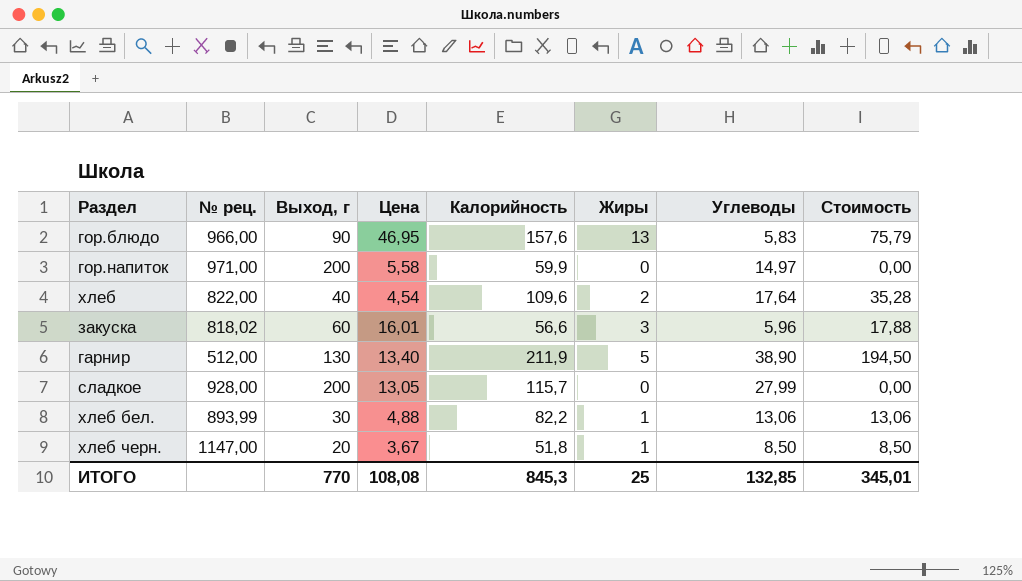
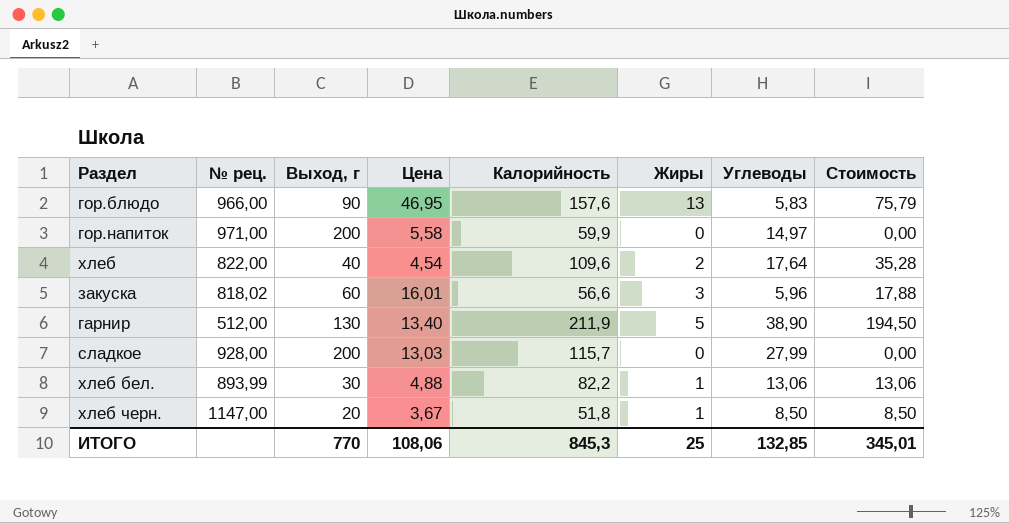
сладкое | Цена: 13,05 -> 13,03
ИТОГО | Цена: 108,08 -> 108,06

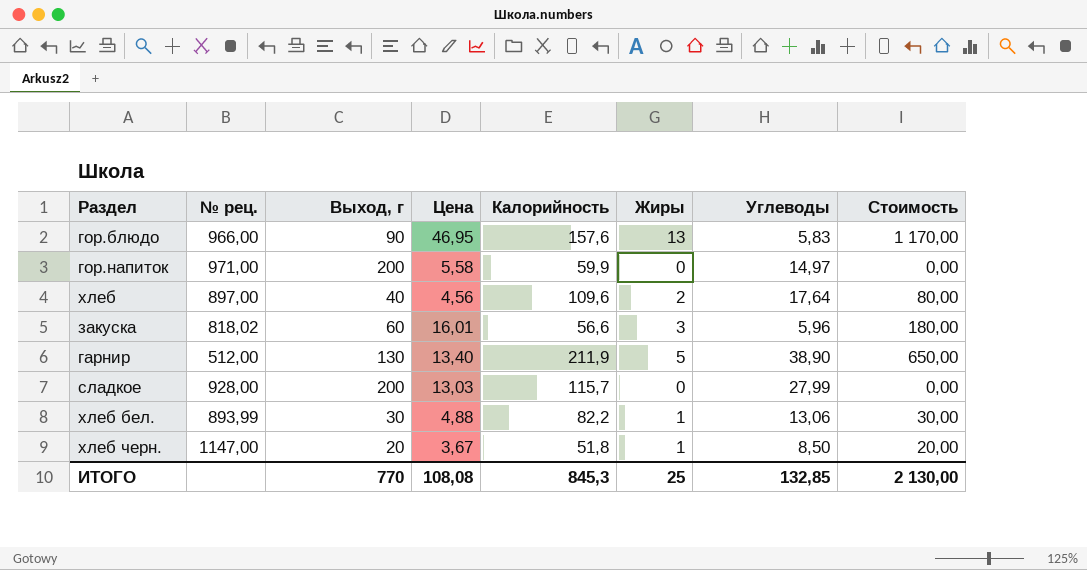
column Стоимость | formula: [Жиры] * [Углеводы] -> [Выход, г] * [Жиры]
хлеб | № рец.: 822,00 -> 897,00
хлеб | Цена: 4,54 -> 4,56
ИТОГО | Цена: 108,06 -> 108,08
ИТОГО | Стоимость: 345,01 -> 2 130,00

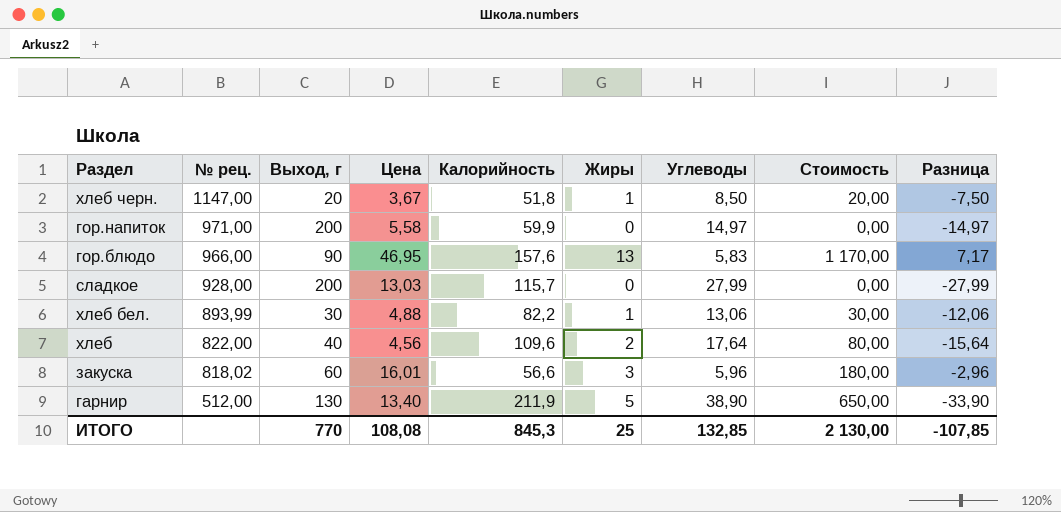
row order: none -> № рец. descending
column Разница | formula: none -> [Жиры] - [Углеводы]
хлеб | № рец.: 897,00 -> 822,00

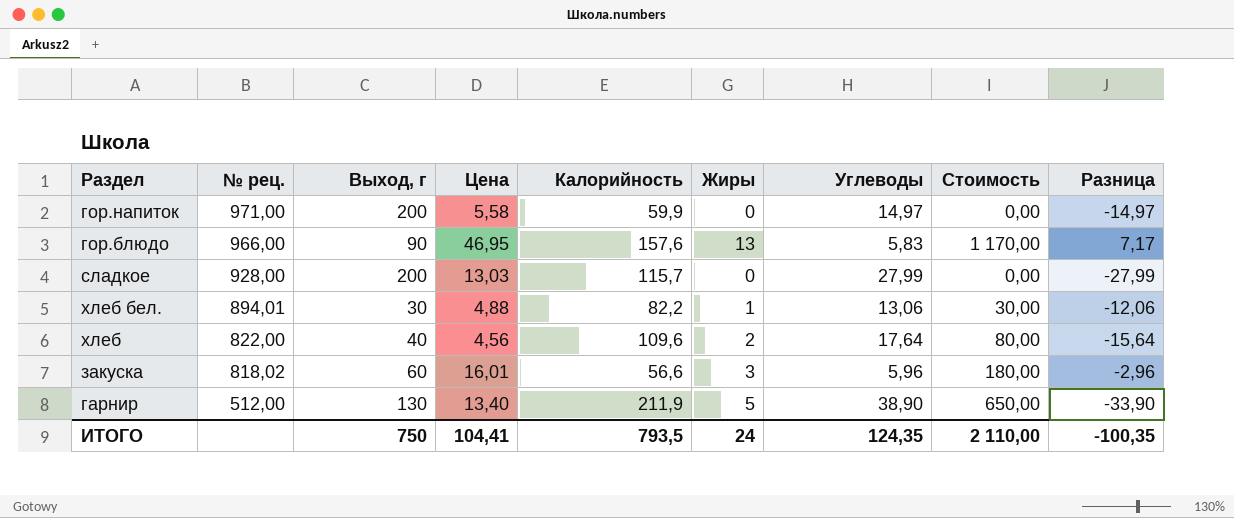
row хлеб черн.: 1147,00 | 20 | 3,67 | 51,8 | 1 | 8,50 | 20,00 | -7,50 -> none
хлеб бел. | № рец.: 893,99 -> 894,01
ИТОГО | Выход, г: 770 -> 750
ИТОГО | Цена: 108,08 -> 104,41
ИТОГО | Калорийность: 845,3 -> 793,5
ИТОГО | Жиры: 25 -> 24
ИТОГО | Углеводы: 132,85 -> 124,35
ИТОГО | Стоимость: 2 130,00 -> 2 110,00
ИТОГО | Разница: -107,85 -> -100,35

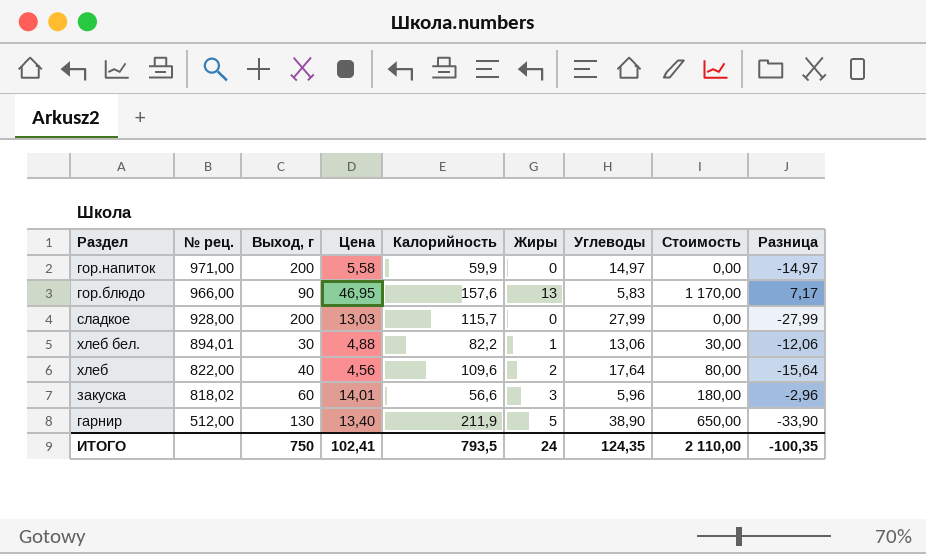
закуска | Цена: 16,01 -> 14,01
ИТОГО | Цена: 104,41 -> 102,41

